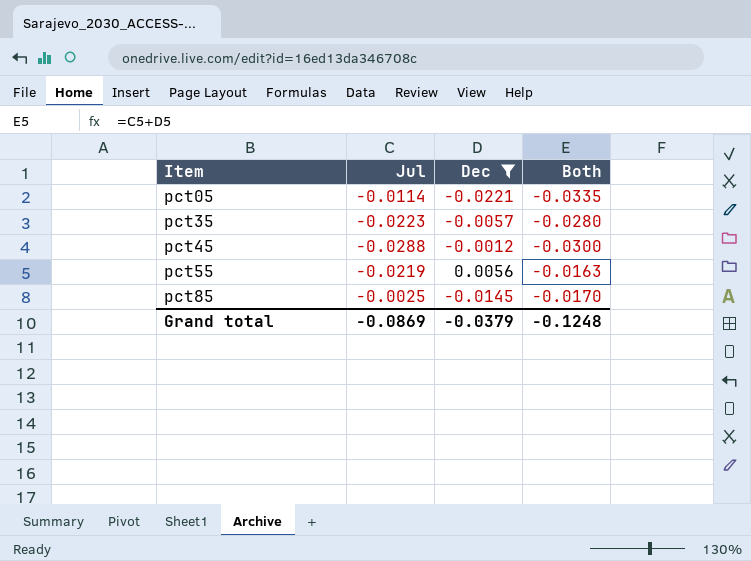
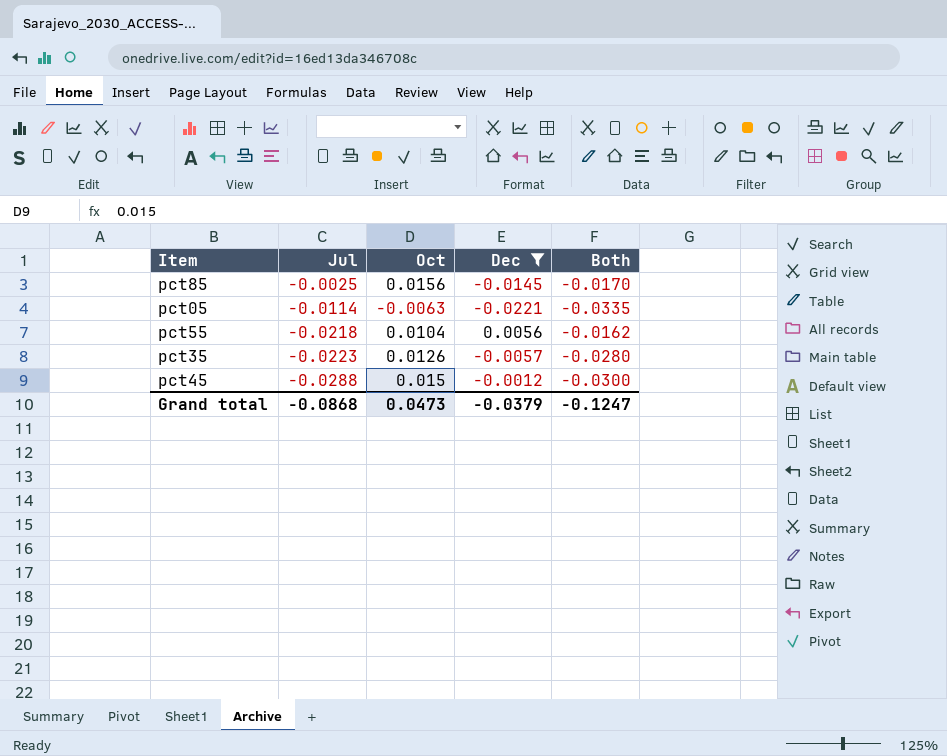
row order: Item ascending -> Jul descending
column Oct | position: none -> 3
pct55 | Jul: -0.0219 -> -0.0218
pct55 | Both: -0.0163 -> -0.0162
Grand total | Jul: -0.0869 -> -0.0868
Grand total | Both: -0.1248 -> -0.1247

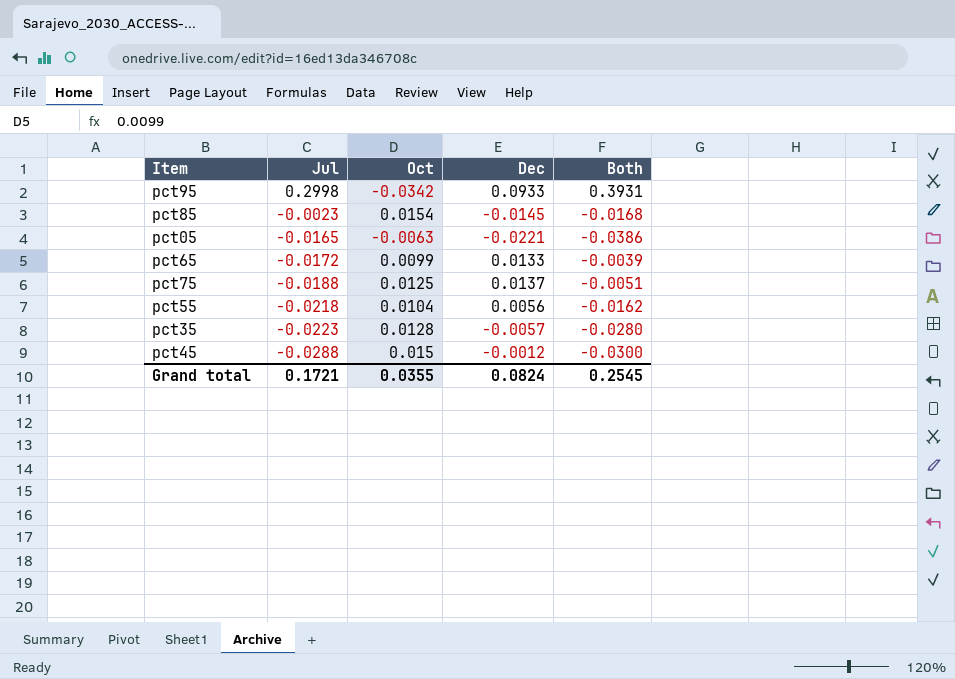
filter: Dec <= 0.0056 -> none
pct85 | Jul: -0.0025 -> -0.0023
pct85 | Oct: 0.0156 -> 0.0154
pct85 | Both: -0.0170 -> -0.0168
pct05 | Jul: -0.0114 -> -0.0165
pct05 | Both: -0.0335 -> -0.0386
pct35 | Oct: 0.0126 -> 0.0128
Grand total | Jul: -0.0868 -> 0.1721
Grand total | Oct: 0.0473 -> 0.0355
Grand total | Dec: -0.0379 -> 0.0824
Grand total | Both: -0.1247 -> 0.2545

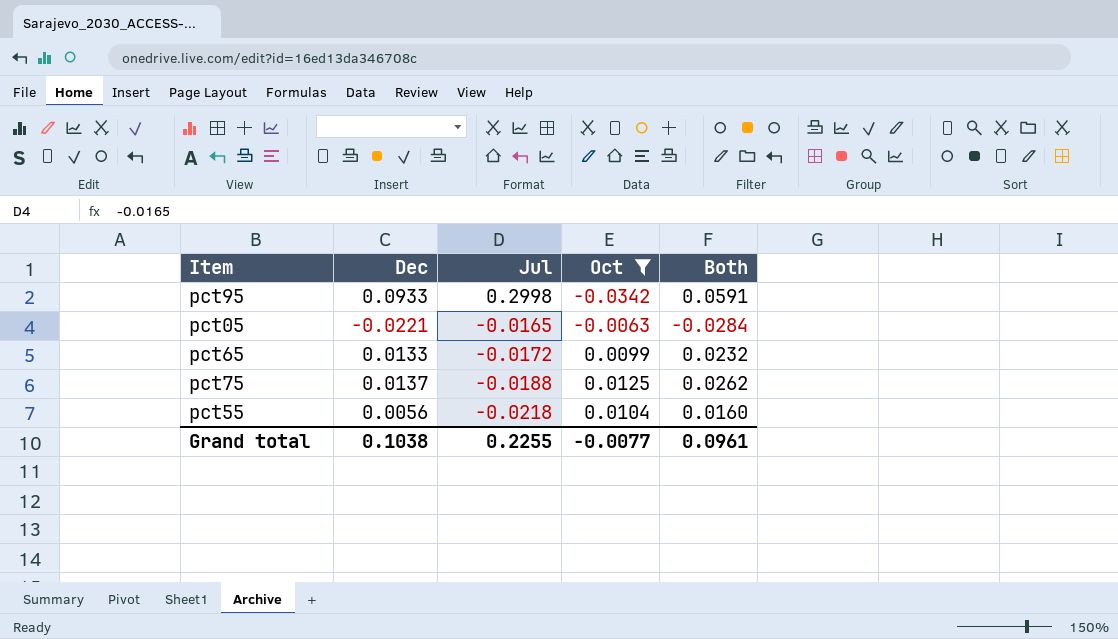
filter: none -> Oct <= 0.0125
column Dec | position: 4 -> 2
column Both | formula: [Jul] + [Dec] -> [Dec] + [Oct]
Grand total | Dec: 0.0824 -> 0.1038
Grand total | Jul: 0.1721 -> 0.2255
Grand total | Oct: 0.0355 -> -0.0077
Grand total | Both: 0.2545 -> 0.0961

